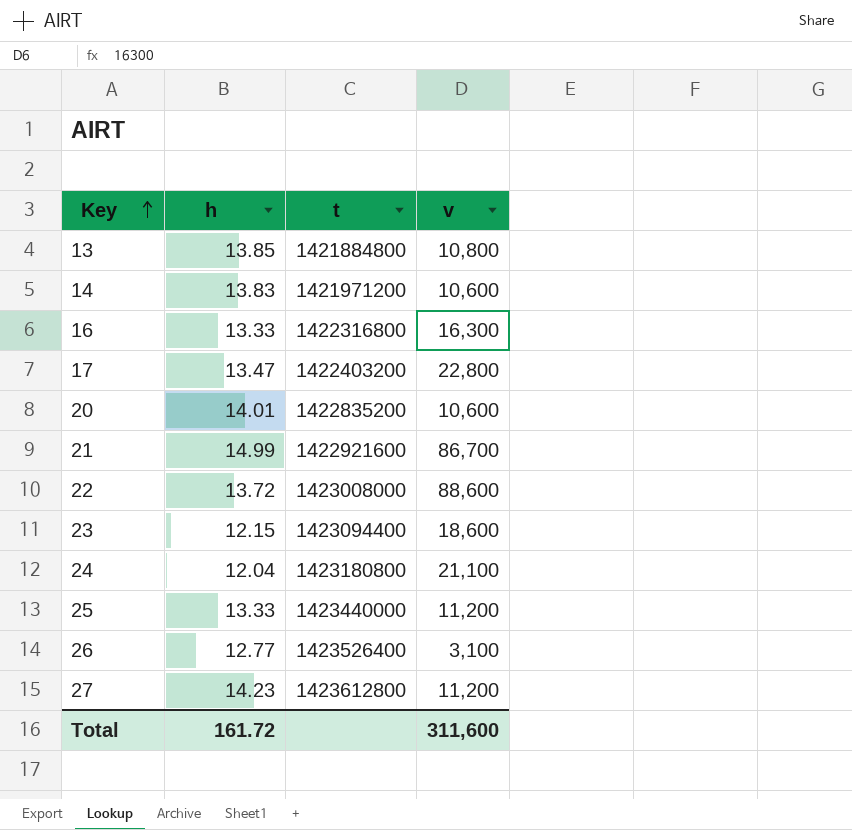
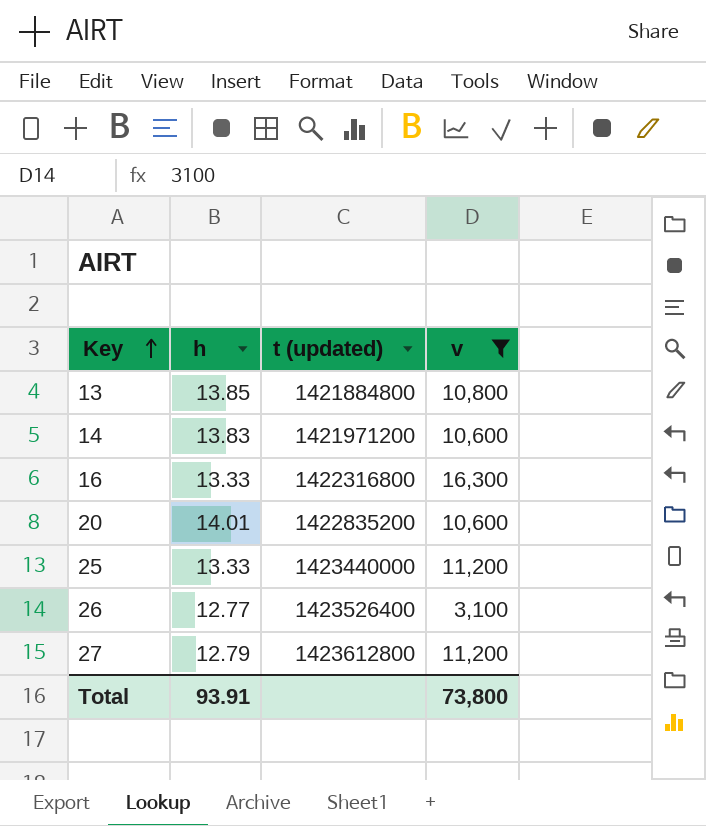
filter: none -> v <= 16,300
column name: t -> t (updated)
27 | h: 14.23 -> 12.79
Total | h: 161.72 -> 93.91
Total | v: 311,600 -> 73,800

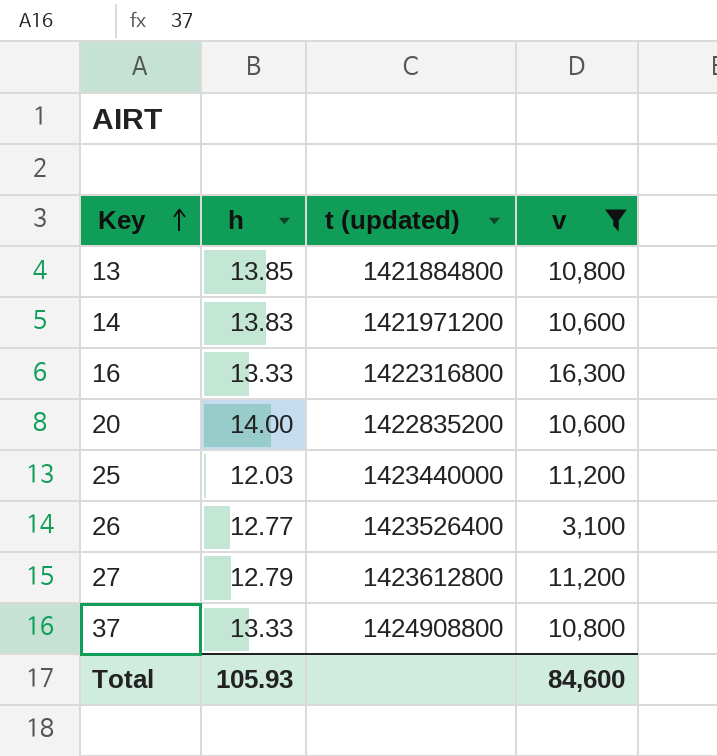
20 | h: 14.01 -> 14.00
25 | h: 13.33 -> 12.03
row 37: none -> 13.33 | 1424908800 | 10,800
Total | h: 93.91 -> 105.93
Total | v: 73,800 -> 84,600

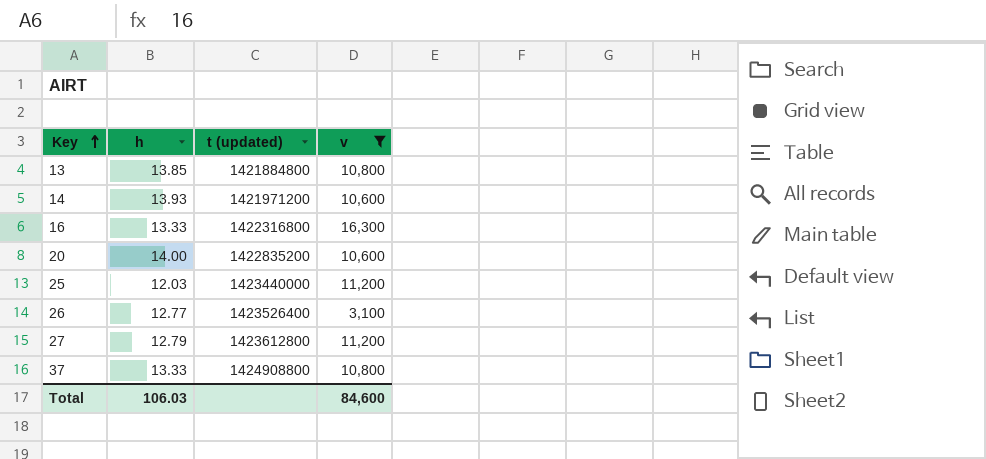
14 | h: 13.83 -> 13.93
Total | h: 105.93 -> 106.03

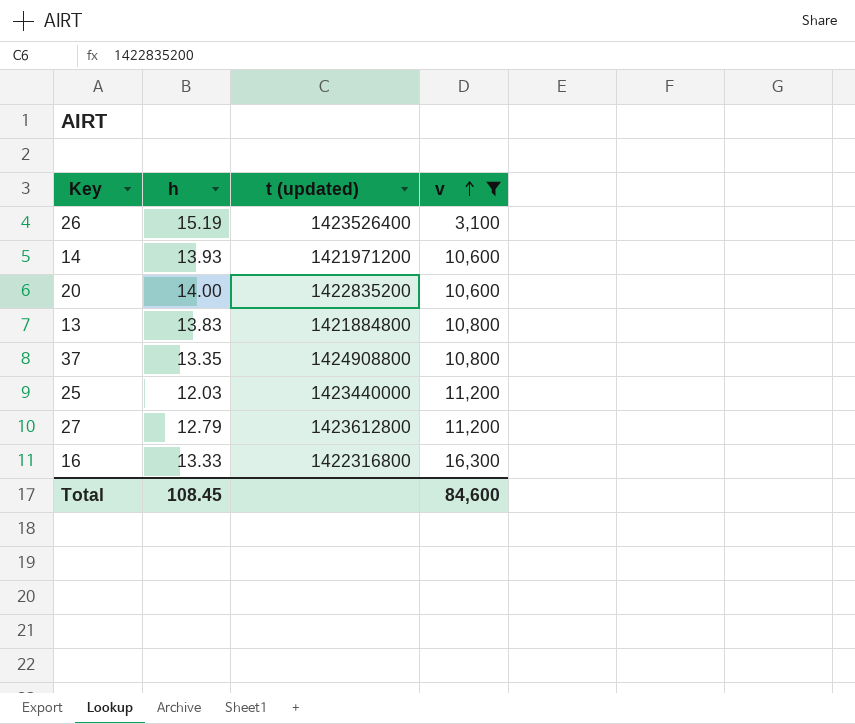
row order: Key ascending -> v ascending
26 | h: 12.77 -> 15.19
13 | h: 13.85 -> 13.83
37 | h: 13.33 -> 13.35
Total | h: 106.03 -> 108.45

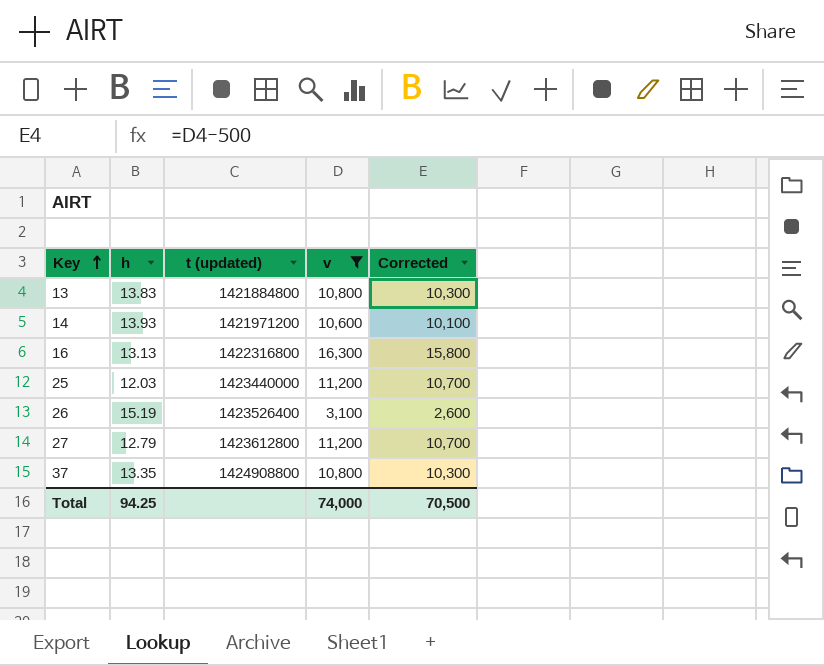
row order: v ascending -> Key ascending
column Corrected | formula: none -> [v] - 500
row 20: 14.00 | 1422835200 | 10,600 -> none
16 | h: 13.33 -> 13.13
Total | h: 108.45 -> 94.25
Total | v: 84,600 -> 74,000

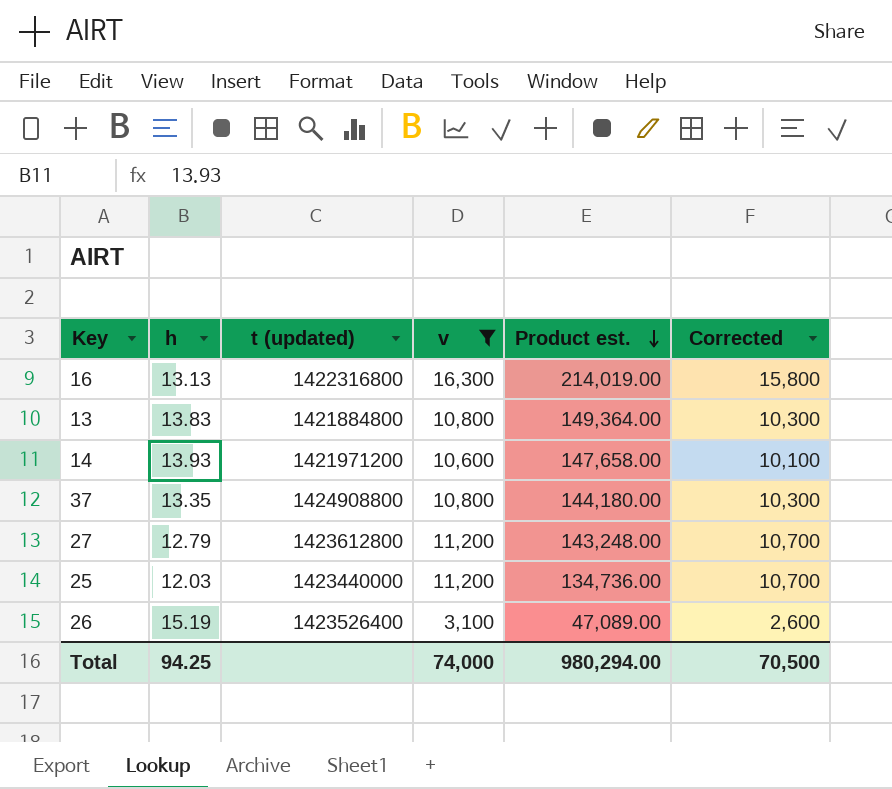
row order: Key ascending -> Product est. descending
column Product est. | formula: none -> [h] * [v]

